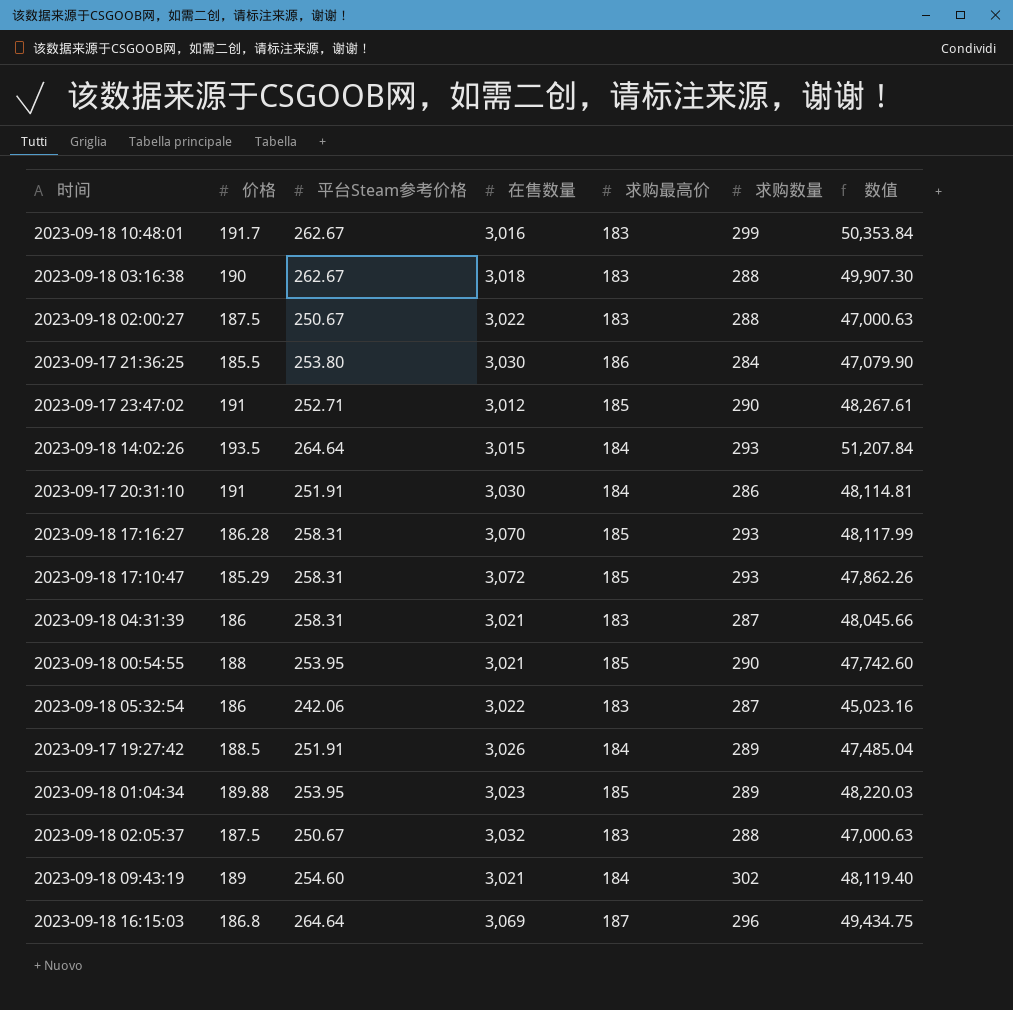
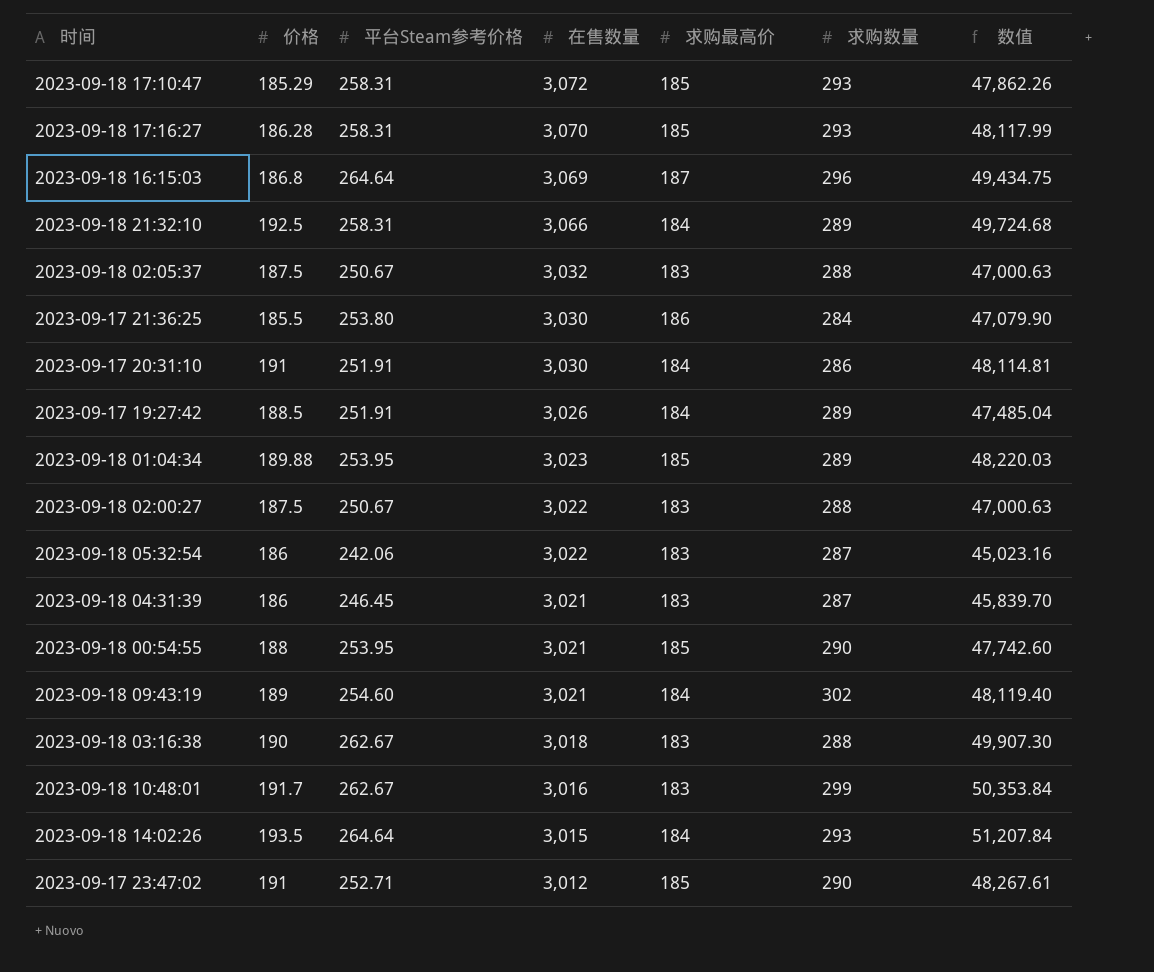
row order: none -> 在售数量 descending
row 2023-09-18 21:32:10: none -> 192.5 | 258.31 | 3,066 | 184 | 289 | 49,724.68
2023-09-18 04:31:39 | 平台Steam参考价格: 258.31 -> 246.45
2023-09-18 04:31:39 | 数值: 48,045.66 -> 45,839.70

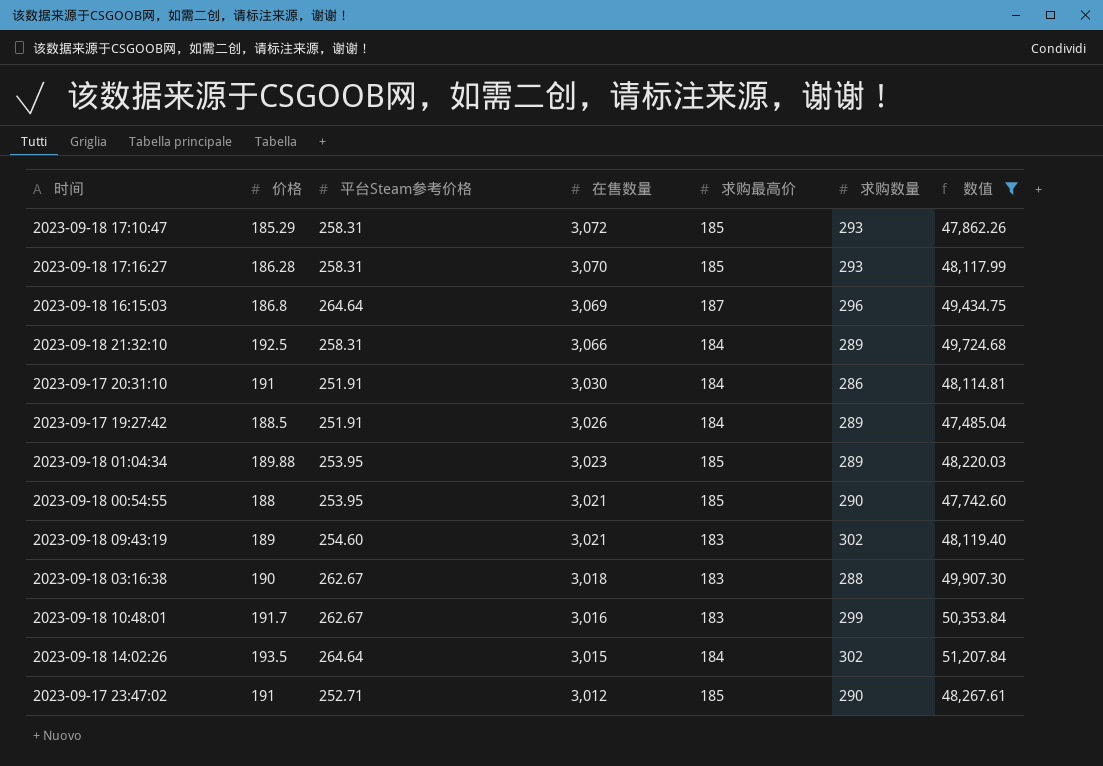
filter: none -> 数值 >= 47,485.04
2023-09-18 09:43:19 | 求购最高价: 184 -> 183
2023-09-18 14:02:26 | 求购数量: 293 -> 302

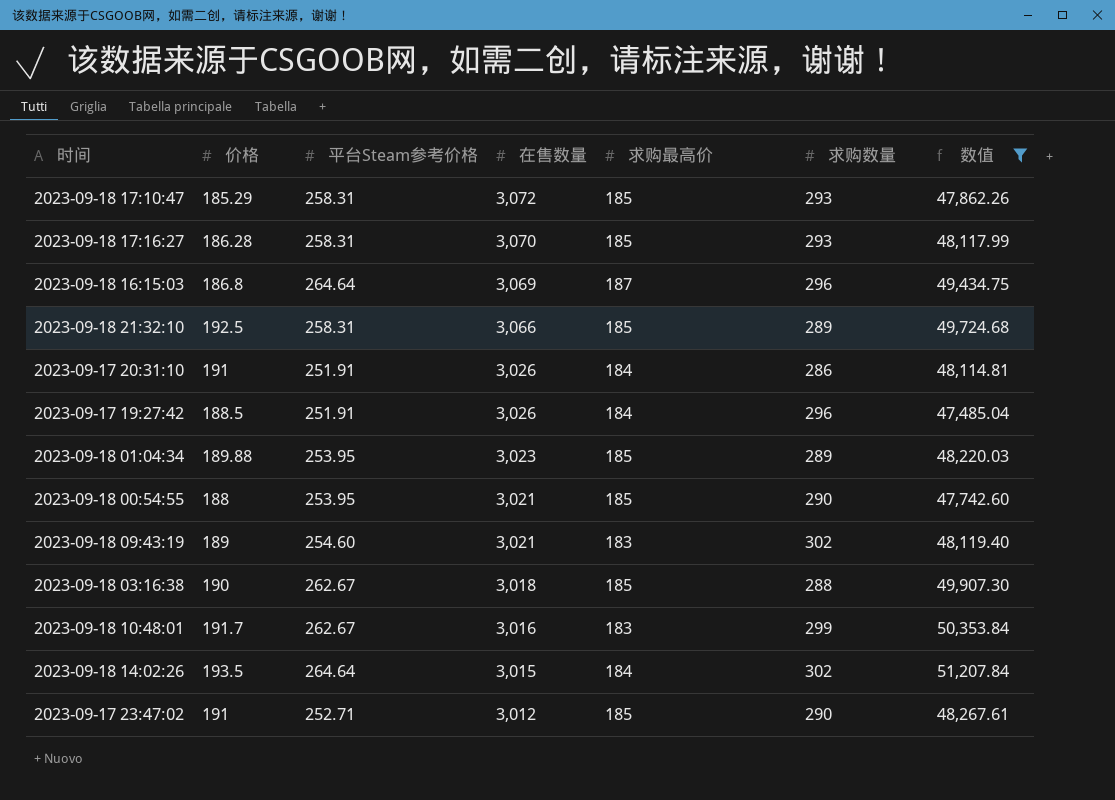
2023-09-18 21:32:10 | 求购最高价: 184 -> 185
2023-09-17 20:31:10 | 在售数量: 3,030 -> 3,026
2023-09-17 19:27:42 | 求购数量: 289 -> 296
2023-09-18 03:16:38 | 求购最高价: 183 -> 185

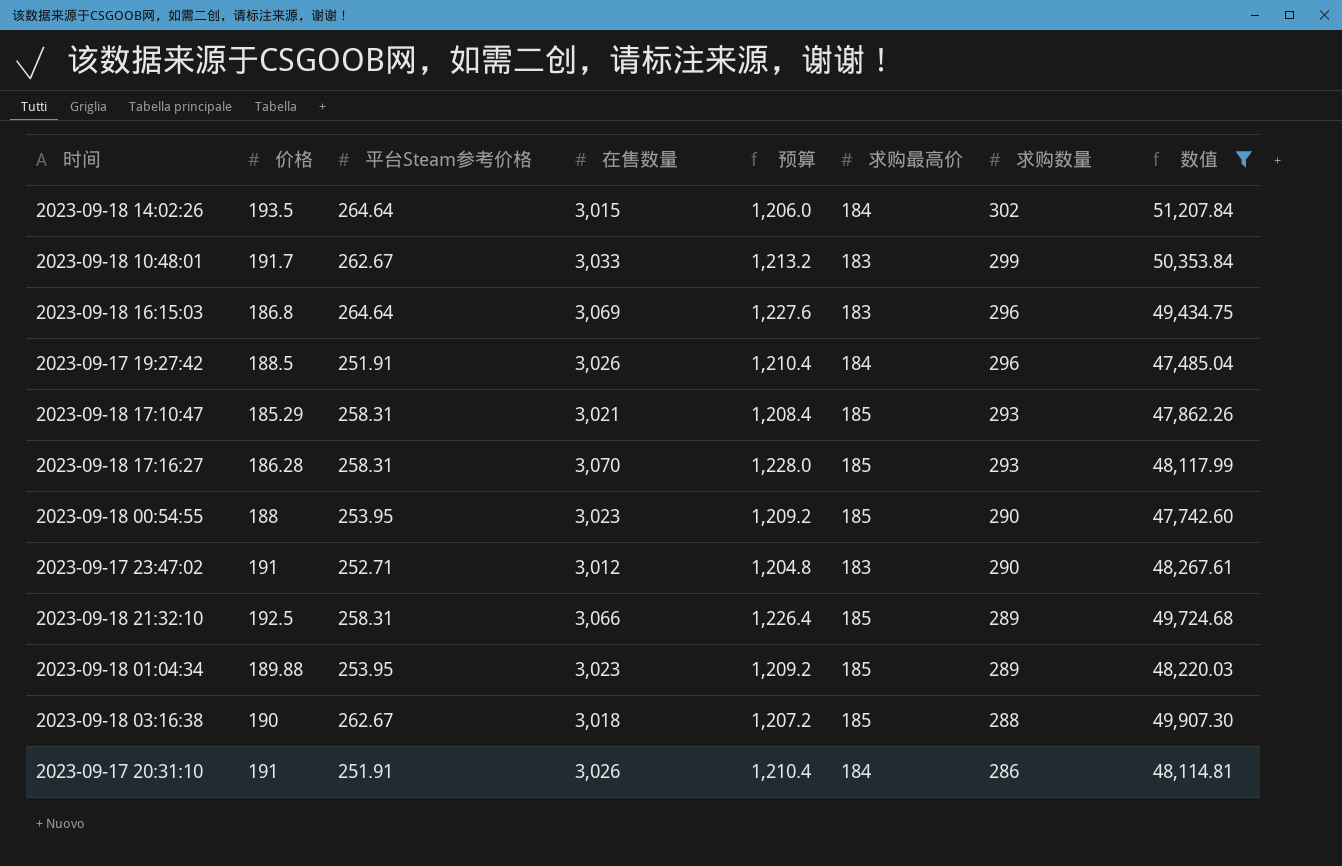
row order: 在售数量 descending -> 求购数量 descending
column 预算 | formula: none -> [在售数量] * 0.4
row 2023-09-18 09:43:19: 189 | 254.60 | 3,021 | 183 | 302 | 48,119.40 -> none
2023-09-18 10:48:01 | 在售数量: 3,016 -> 3,033
2023-09-18 16:15:03 | 求购最高价: 187 -> 183
2023-09-18 17:10:47 | 在售数量: 3,072 -> 3,021
2023-09-18 00:54:55 | 在售数量: 3,021 -> 3,023
2023-09-17 23:47:02 | 求购最高价: 185 -> 183

